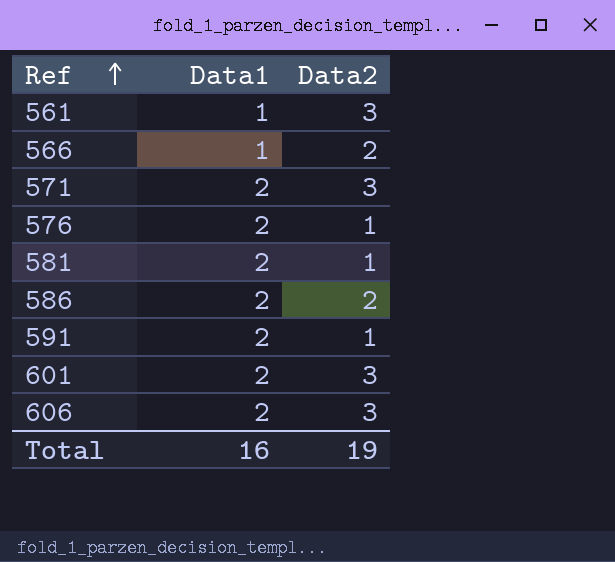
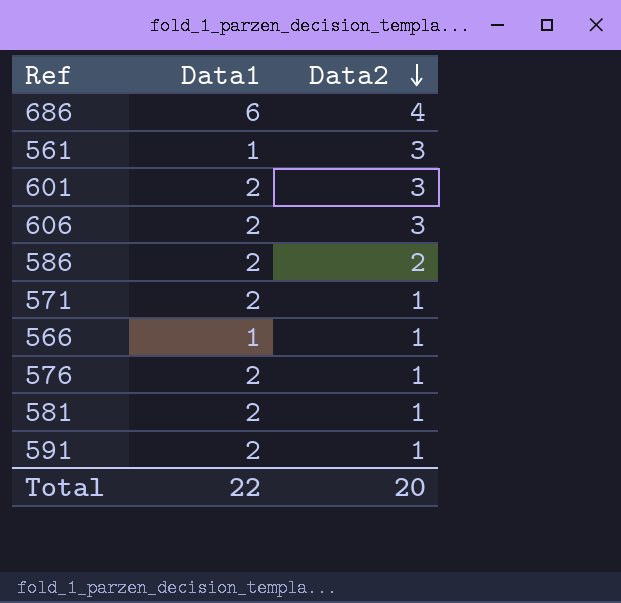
row order: Ref ascending -> Data2 descending
row 686: none -> 6 | 4
571 | Data2: 3 -> 1
566 | Data2: 2 -> 1
Total | Data1: 16 -> 22
Total | Data2: 19 -> 20

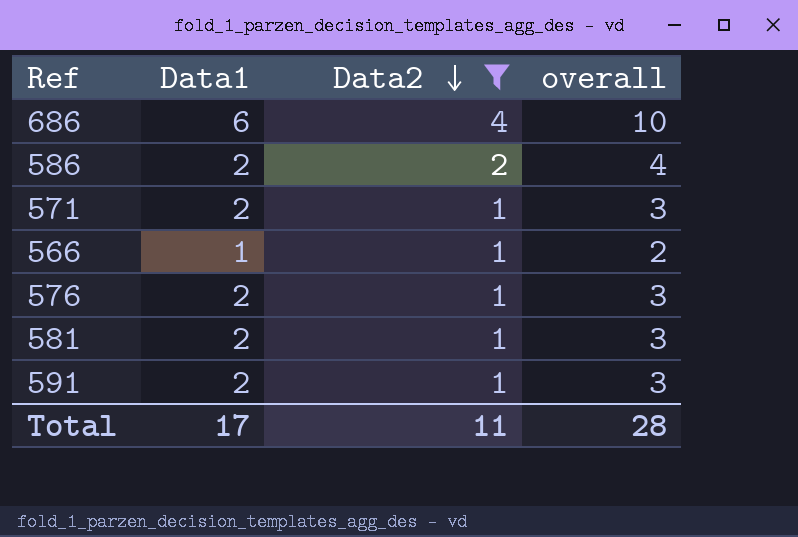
filter: none -> Data2 != 3
column overall | formula: none -> [Data1] + [Data2]
Total | Data1: 22 -> 17
Total | Data2: 20 -> 11

